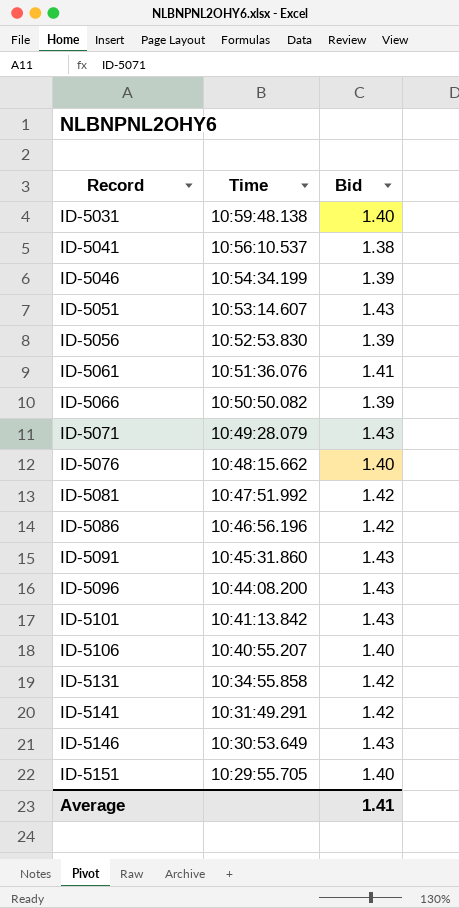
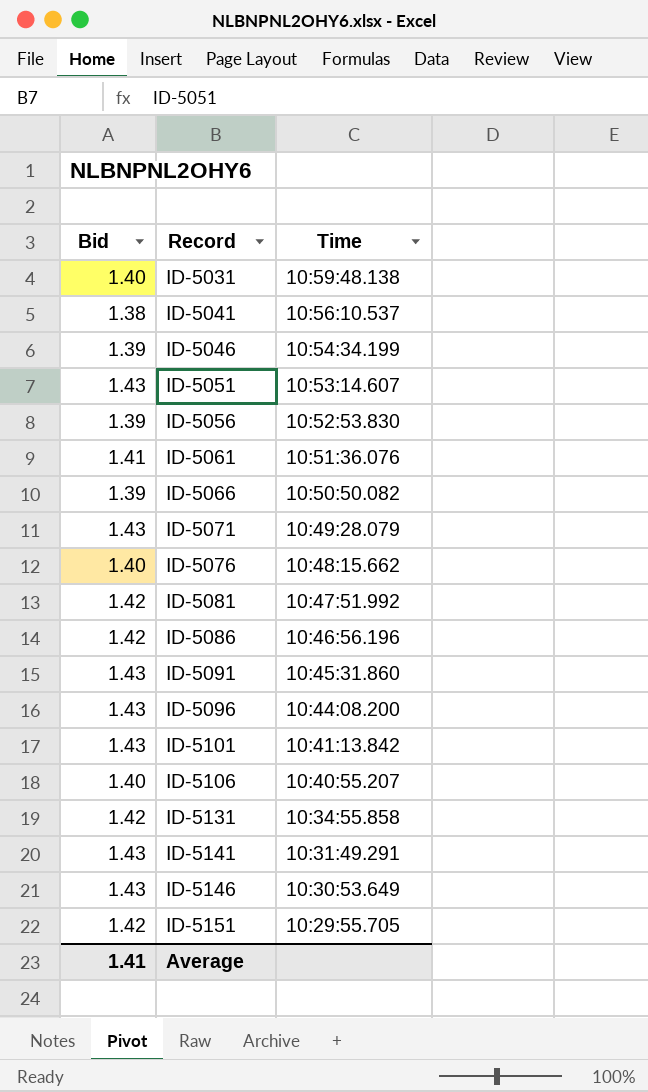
column Bid | position: 3 -> 1
ID-5141 | Bid: 1.42 -> 1.43
ID-5151 | Bid: 1.40 -> 1.42

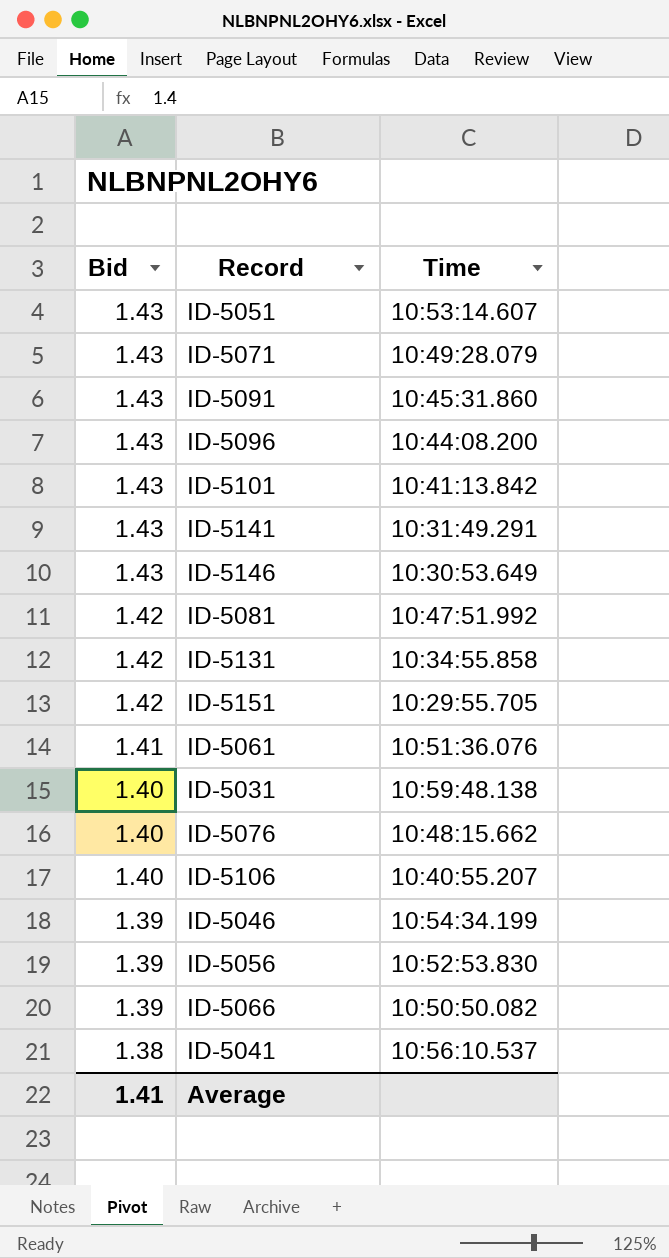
row order: Record ascending -> Bid descending
row ID-5086: 1.42 | 10:46:56.196 -> none

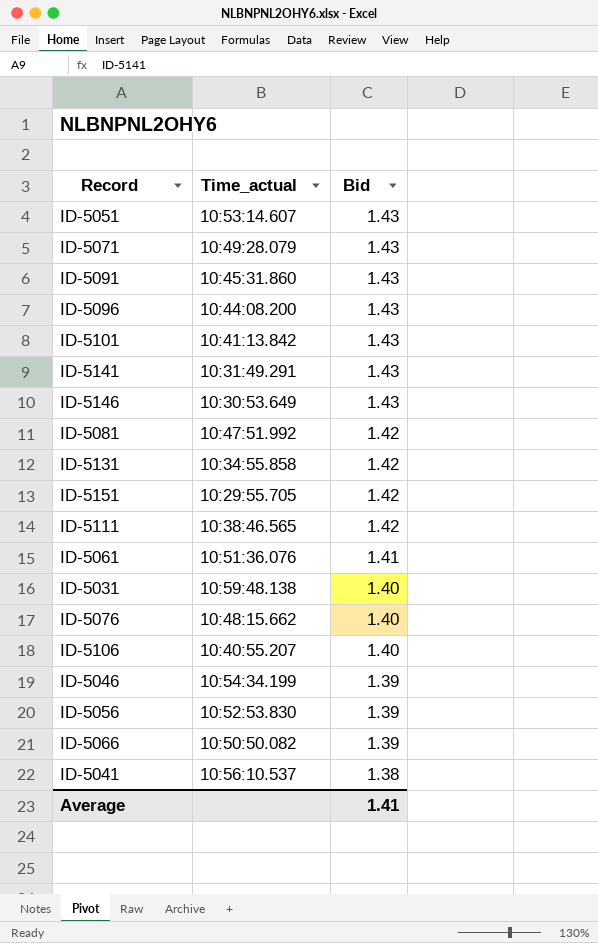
column name: Time -> Time_actual
column Bid | position: 1 -> 3
row ID-5111: none -> 10:38:46.565 | 1.42

